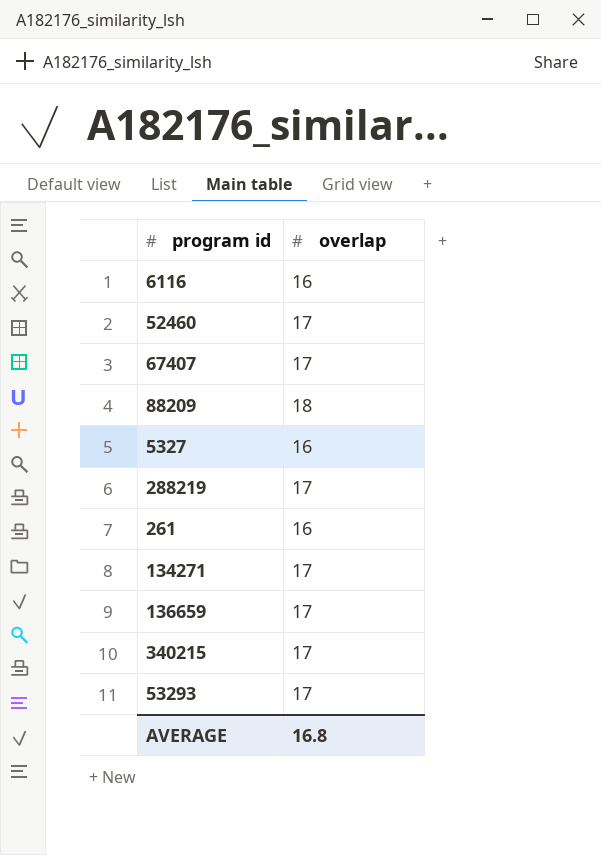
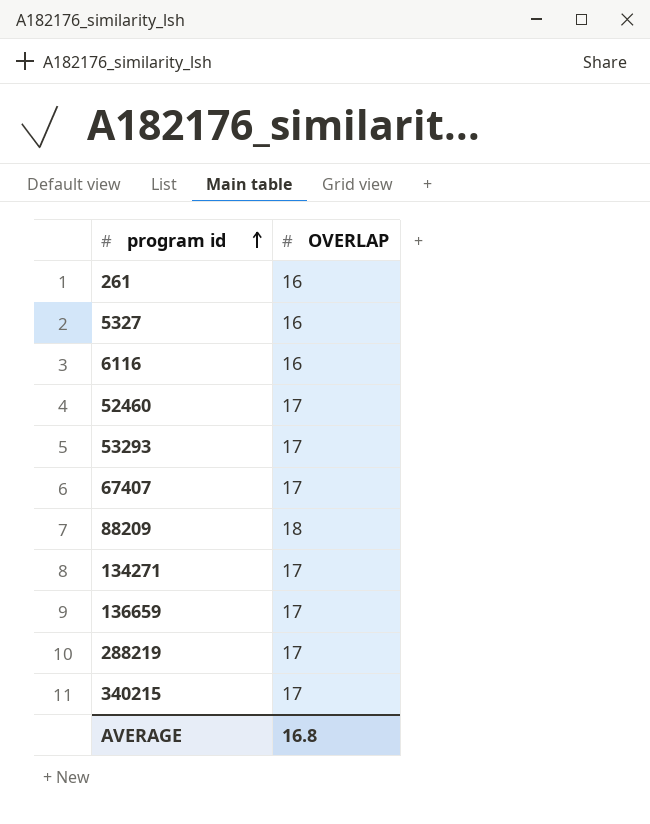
row order: none -> program id ascending
column name: overlap -> OVERLAP

